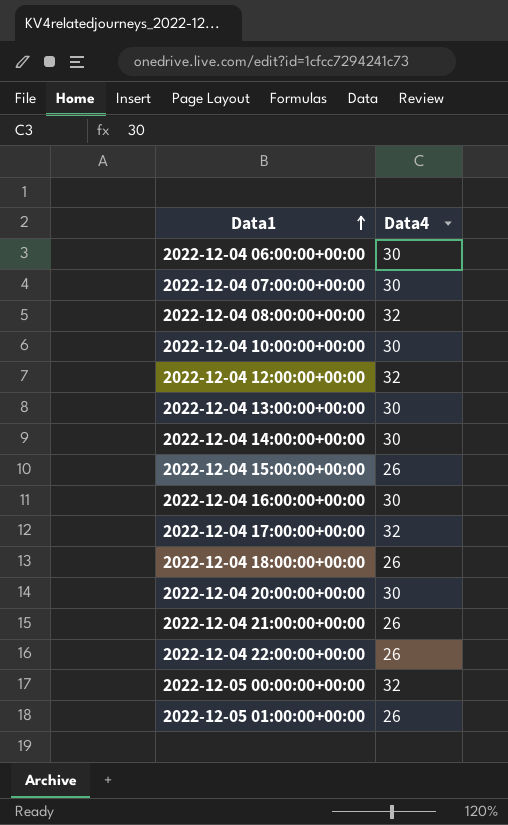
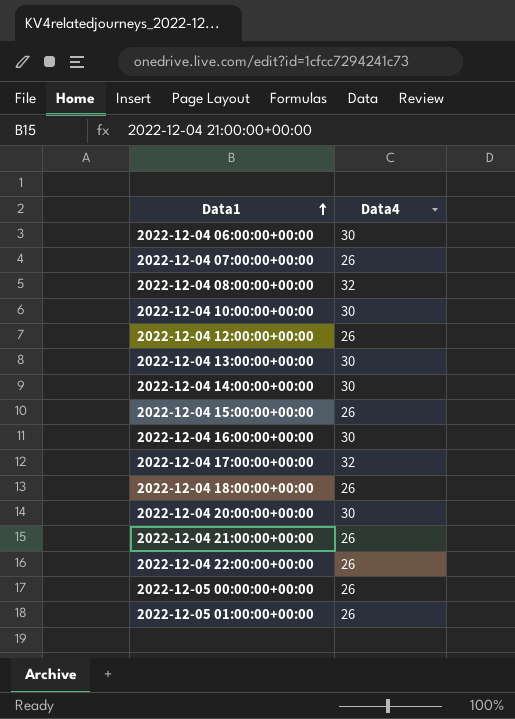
2022-12-04 07:00:00+00:00 | Data4: 30 -> 26
2022-12-04 12:00:00+00:00 | Data4: 32 -> 26
2022-12-05 00:00:00+00:00 | Data4: 32 -> 26

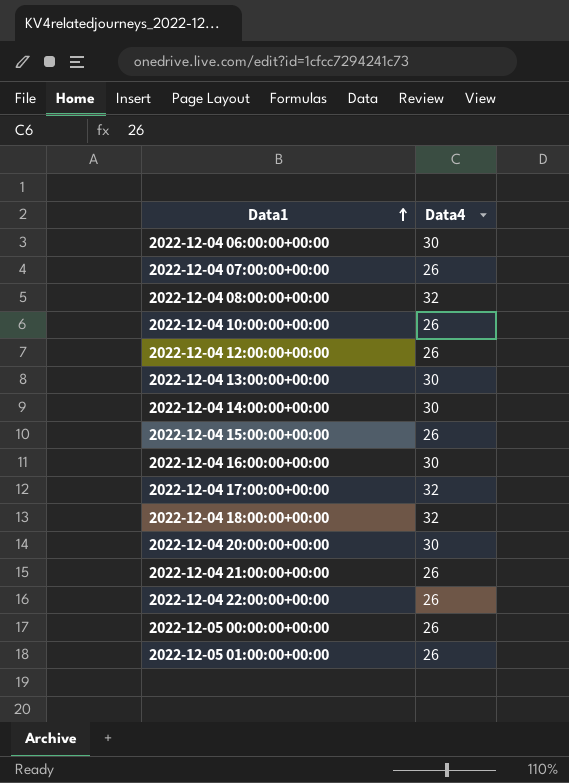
2022-12-04 10:00:00+00:00 | Data4: 30 -> 26
2022-12-04 18:00:00+00:00 | Data4: 26 -> 32

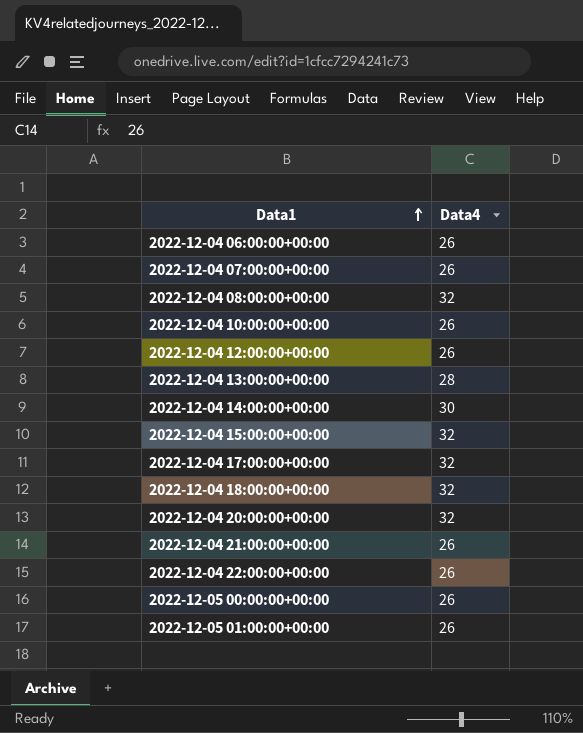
row 2022-12-04 16:00:00+00:00: 30 -> none
2022-12-04 06:00:00+00:00 | Data4: 30 -> 26
2022-12-04 13:00:00+00:00 | Data4: 30 -> 28
2022-12-04 15:00:00+00:00 | Data4: 26 -> 32
2022-12-04 20:00:00+00:00 | Data4: 30 -> 32

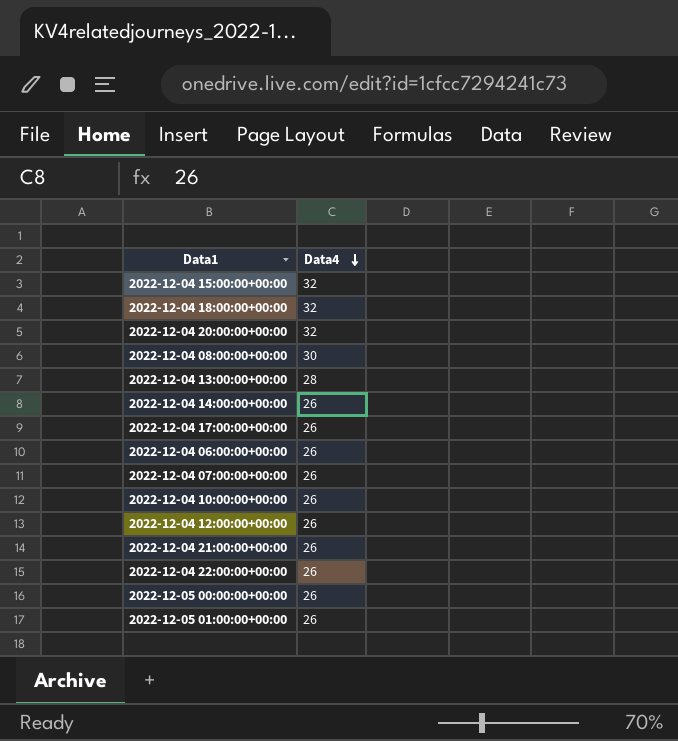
row order: Data1 ascending -> Data4 descending
2022-12-04 08:00:00+00:00 | Data4: 32 -> 30
2022-12-04 14:00:00+00:00 | Data4: 30 -> 26
2022-12-04 17:00:00+00:00 | Data4: 32 -> 26

